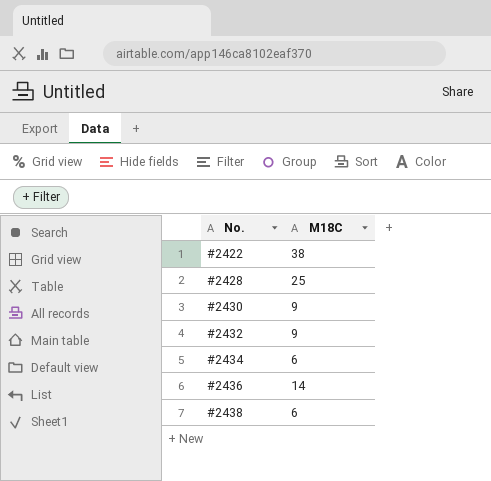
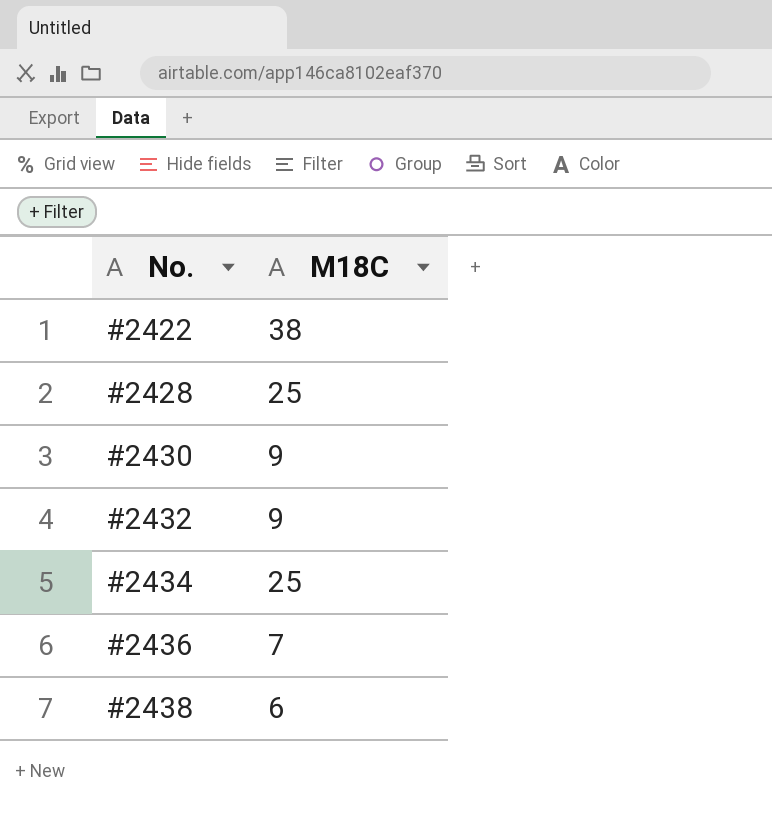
#2434 | M18C: 6 -> 25
#2436 | M18C: 14 -> 7

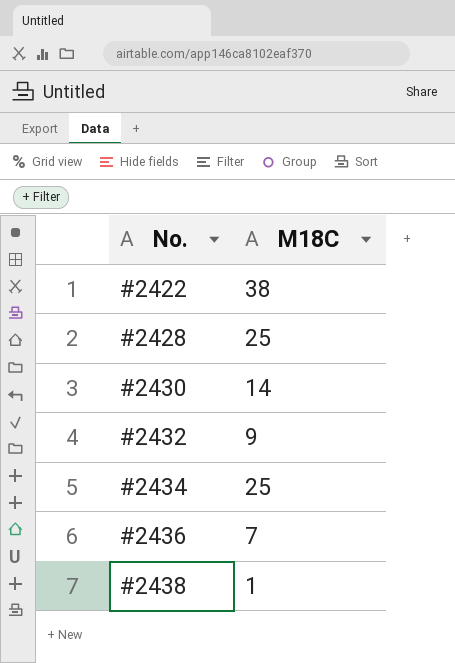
#2430 | M18C: 9 -> 14
#2438 | M18C: 6 -> 1

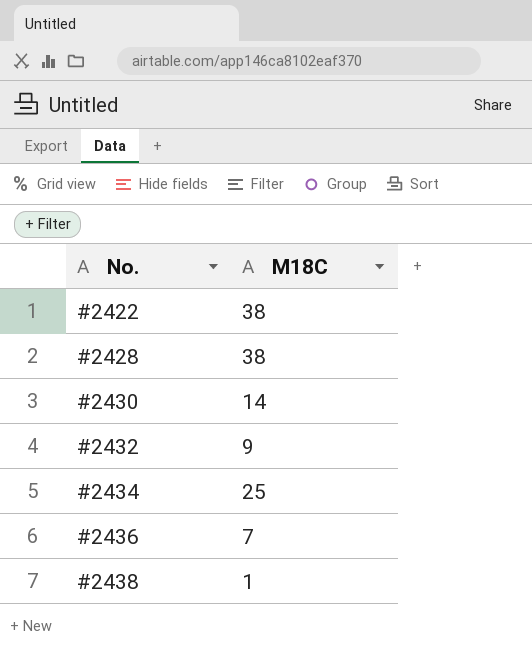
#2428 | M18C: 25 -> 38

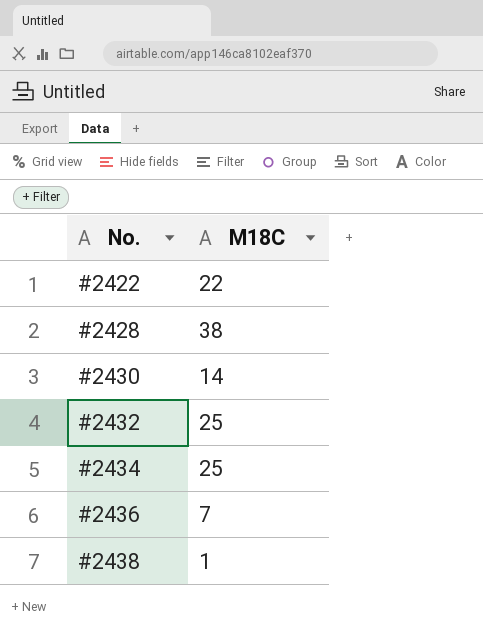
#2422 | M18C: 38 -> 22
#2432 | M18C: 9 -> 25

